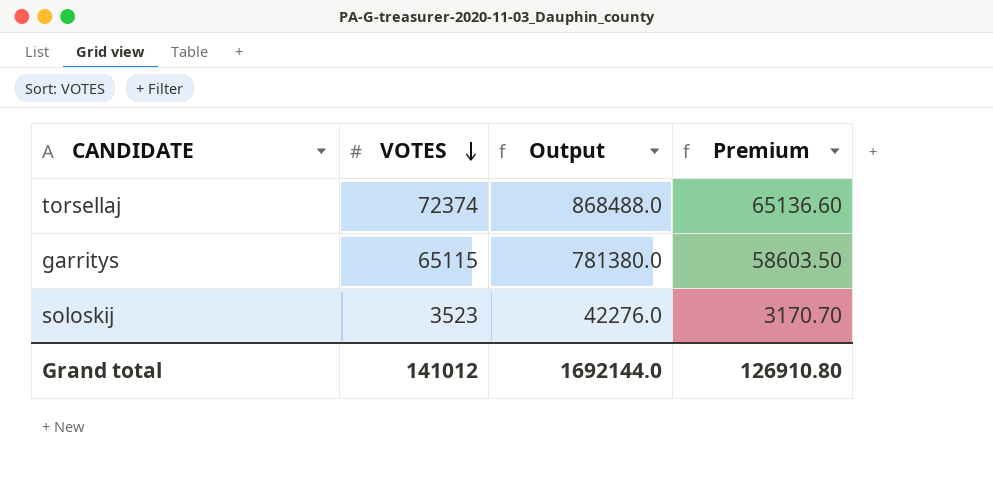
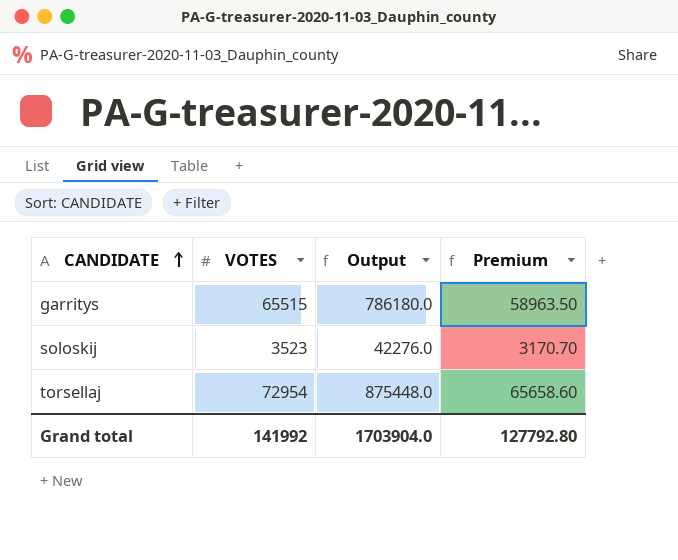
row order: VOTES descending -> CANDIDATE ascending
garritys | VOTES: 65115 -> 65515
garritys | Output: 781380.0 -> 786180.0
garritys | Premium: 58603.50 -> 58963.50
torsellaj | VOTES: 72374 -> 72954
torsellaj | Output: 868488.0 -> 875448.0
torsellaj | Premium: 65136.60 -> 65658.60
Grand total | VOTES: 141012 -> 141992
Grand total | Output: 1692144.0 -> 1703904.0
Grand total | Premium: 126910.80 -> 127792.80

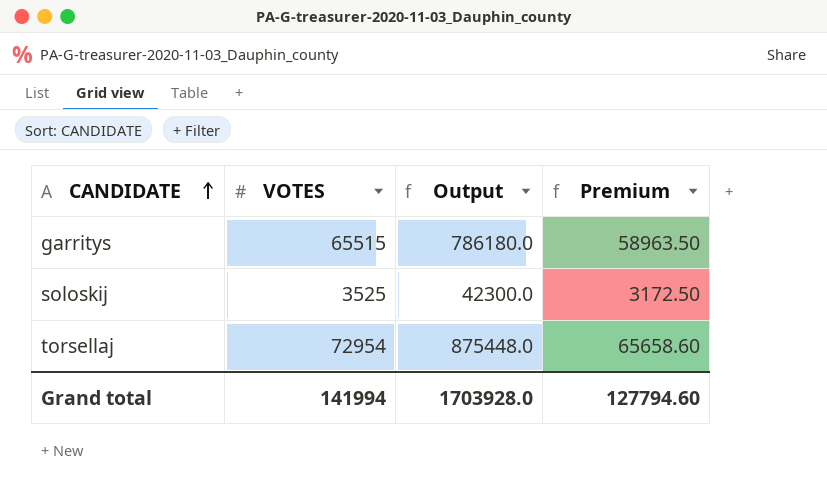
soloskij | VOTES: 3523 -> 3525
soloskij | Output: 42276.0 -> 42300.0
soloskij | Premium: 3170.70 -> 3172.50
Grand total | VOTES: 141992 -> 141994
Grand total | Output: 1703904.0 -> 1703928.0
Grand total | Premium: 127792.80 -> 127794.60

